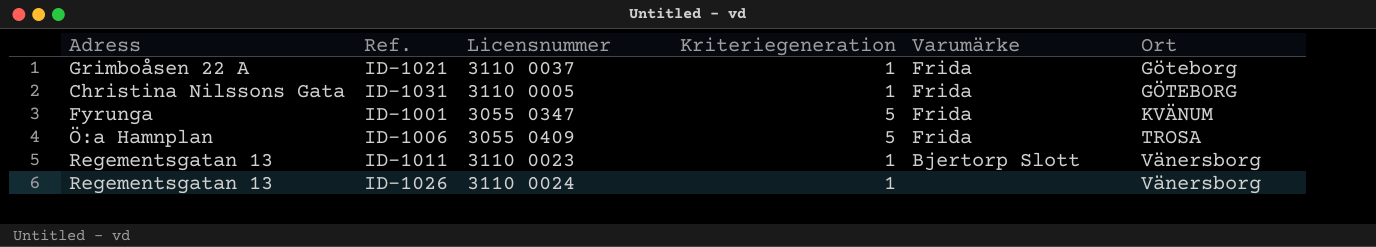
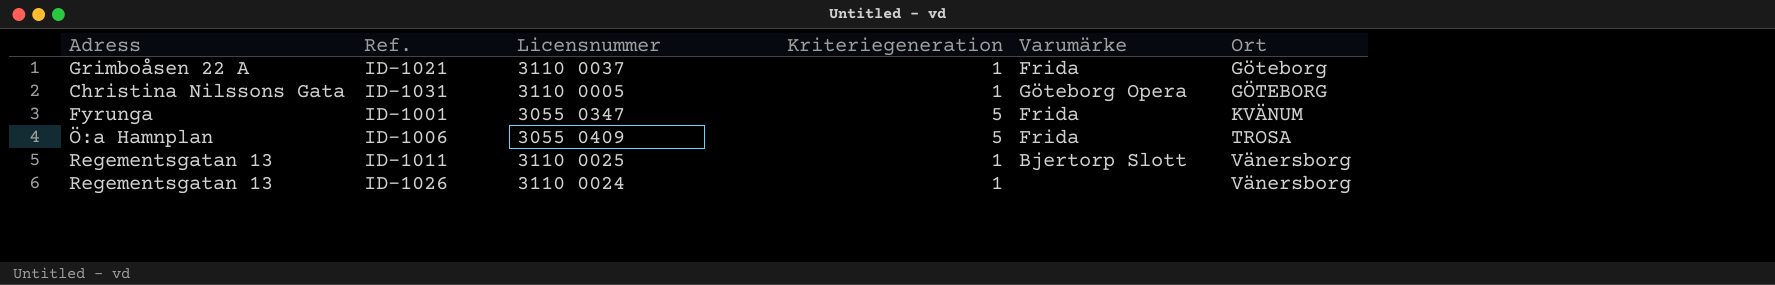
ID-1031 | Varumärke: Frida -> Göteborg Opera
ID-1011 | Licensnummer: 3110 0023 -> 3110 0025

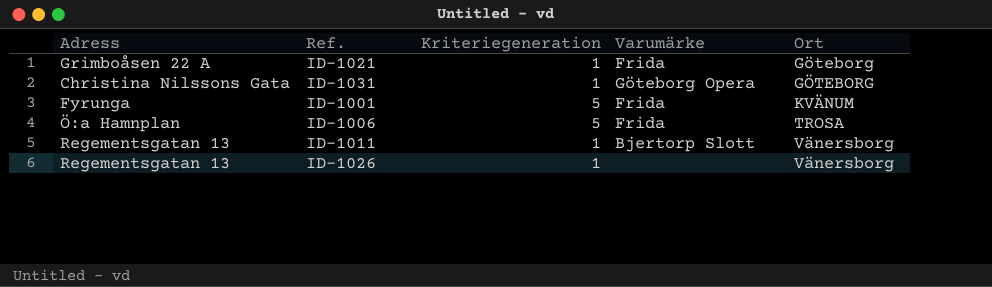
column Licensnummer | position: 3 -> none

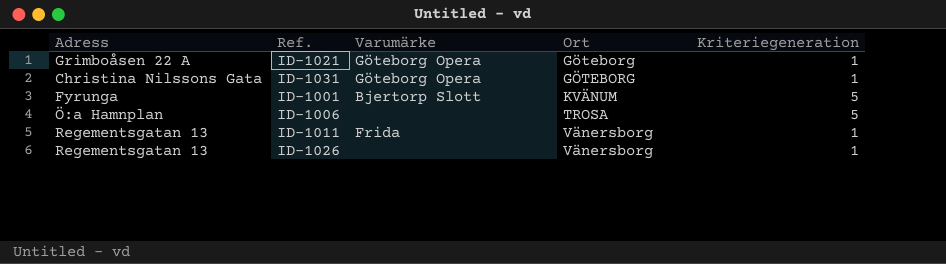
column Kriteriegeneration | position: 3 -> 5
ID-1021 | Varumärke: Frida -> Göteborg Opera
ID-1001 | Varumärke: Frida -> Bjertorp Slott
ID-1006 | Varumärke: Frida -> none
ID-1011 | Varumärke: Bjertorp Slott -> Frida

